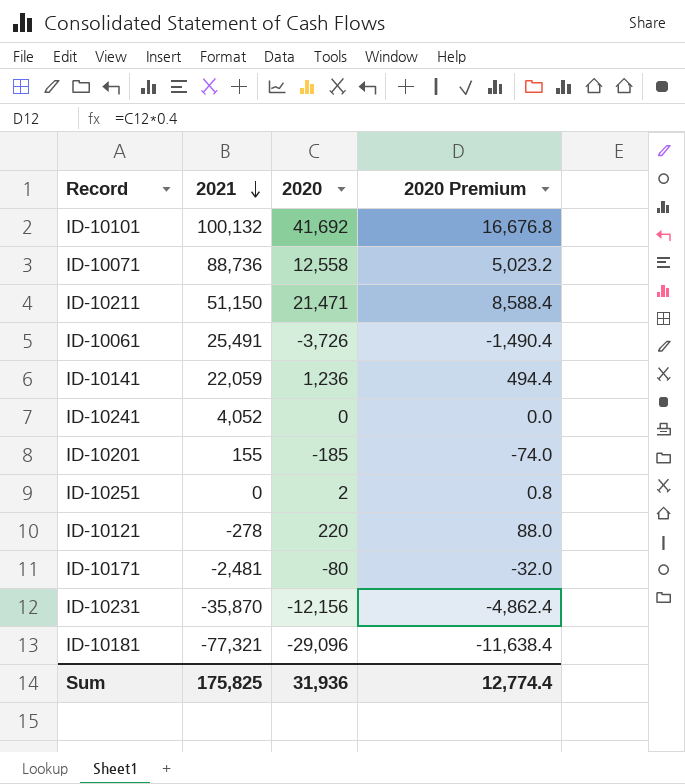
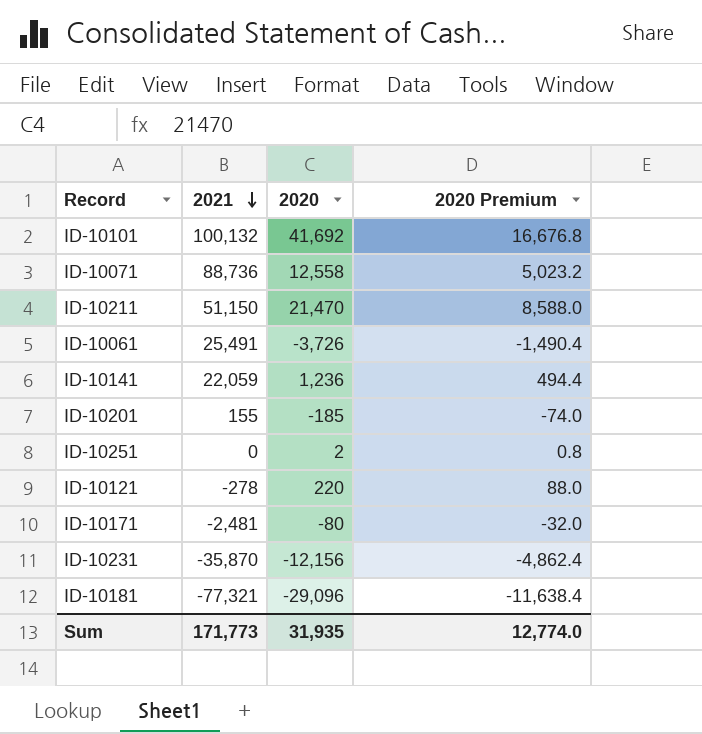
row ID-10241: 4,052 | 0 | 0.0 -> none
ID-10211 | 2020: 21,471 -> 21,470
ID-10211 | 2020 Premium: 8,588.4 -> 8,588.0
Sum | 2021: 175,825 -> 171,773
Sum | 2020: 31,936 -> 31,935
Sum | 2020 Premium: 12,774.4 -> 12,774.0

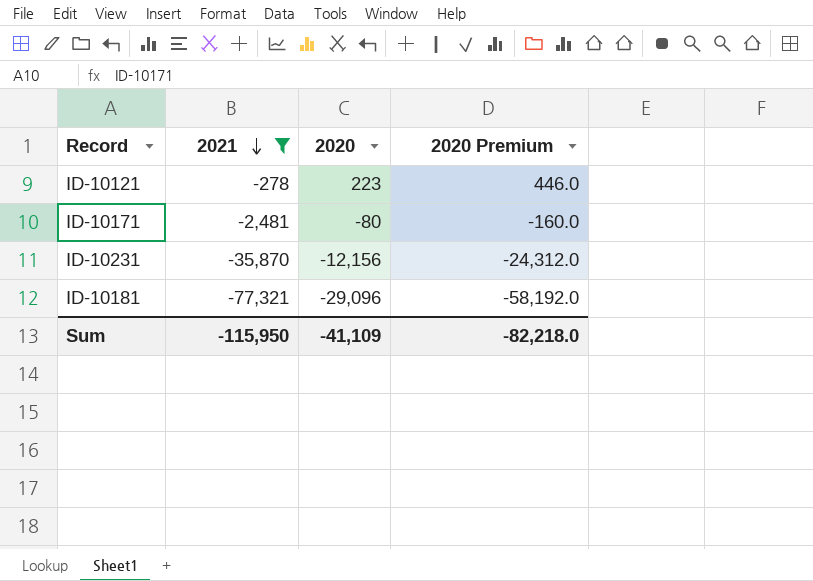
filter: none -> 2021 <= -278
column 2020 Premium | formula: [2020] * 0.4 -> [2020] * 2
ID-10121 | 2020: 220 -> 223
Sum | 2021: 171,773 -> -115,950
Sum | 2020: 31,935 -> -41,109
Sum | 2020 Premium: 12,774.0 -> -82,218.0

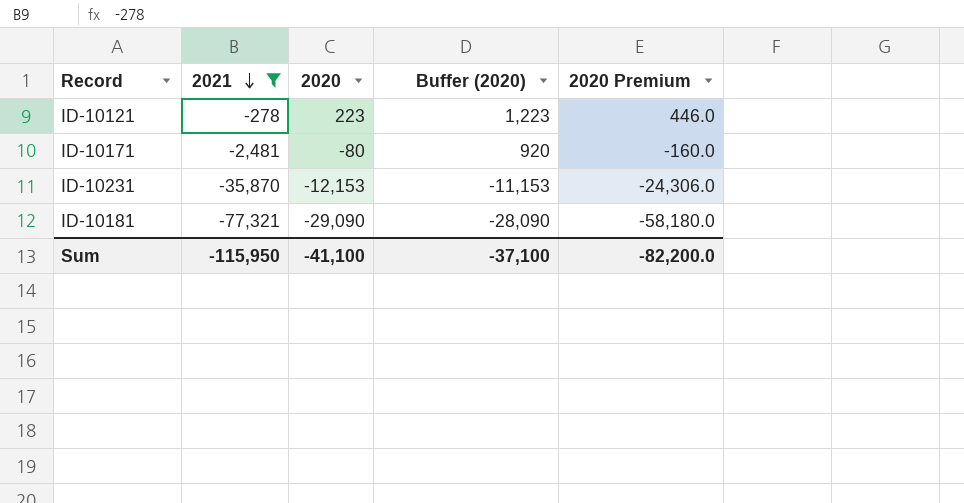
column Buffer (2020) | formula: none -> [2020] + 1000
ID-10231 | 2020: -12,156 -> -12,153
ID-10231 | 2020 Premium: -24,312.0 -> -24,306.0
ID-10181 | 2020: -29,096 -> -29,090
ID-10181 | 2020 Premium: -58,192.0 -> -58,180.0
Sum | 2020: -41,109 -> -41,100
Sum | 2020 Premium: -82,218.0 -> -82,200.0

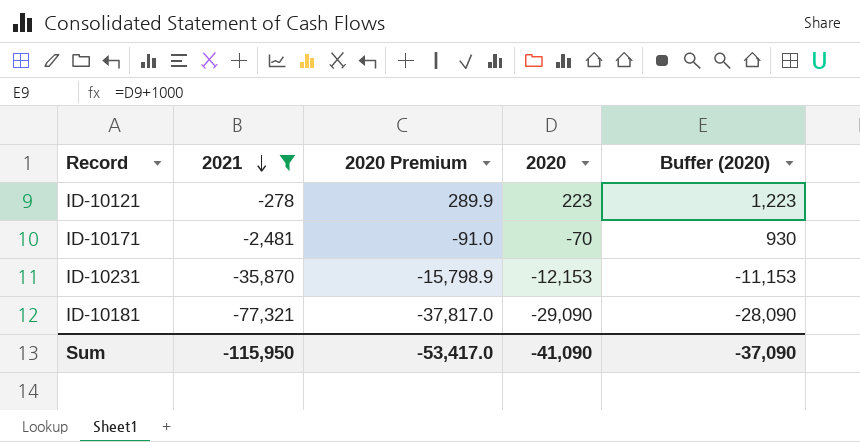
column 2020 Premium | formula: [2020] * 2 -> [2020] * 1.3
column 2020 Premium | position: 5 -> 3
ID-10171 | 2020: -80 -> -70
ID-10171 | Buffer (2020): 920 -> 930
Sum | 2020 Premium: -82,200.0 -> -53,417.0
Sum | 2020: -41,100 -> -41,090
Sum | Buffer (2020): -37,100 -> -37,090

